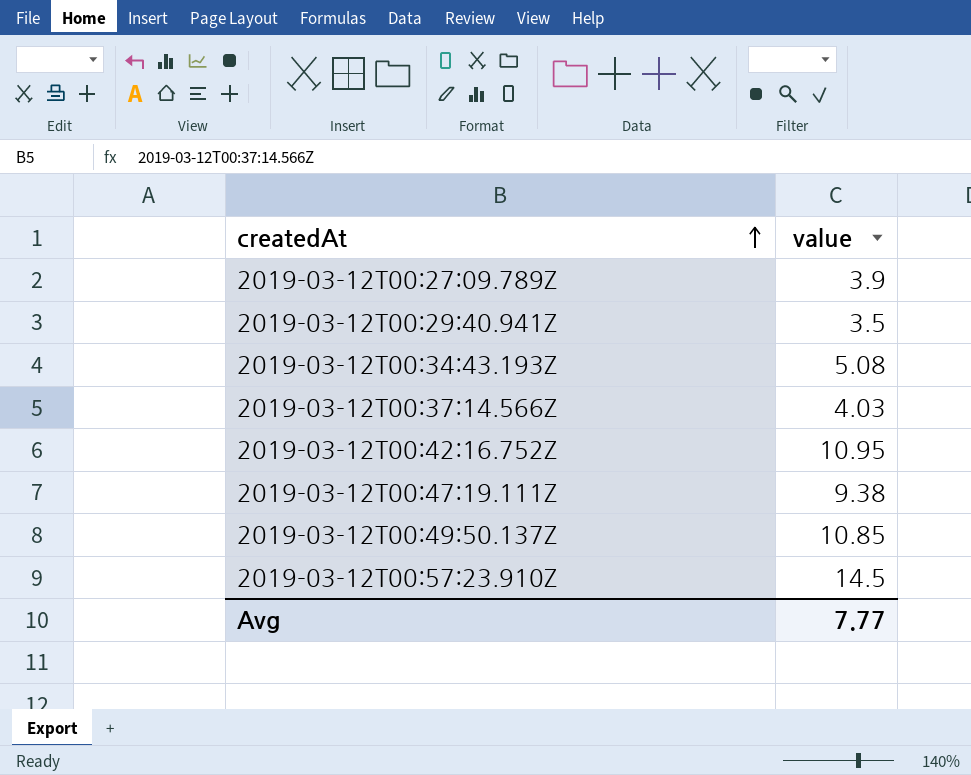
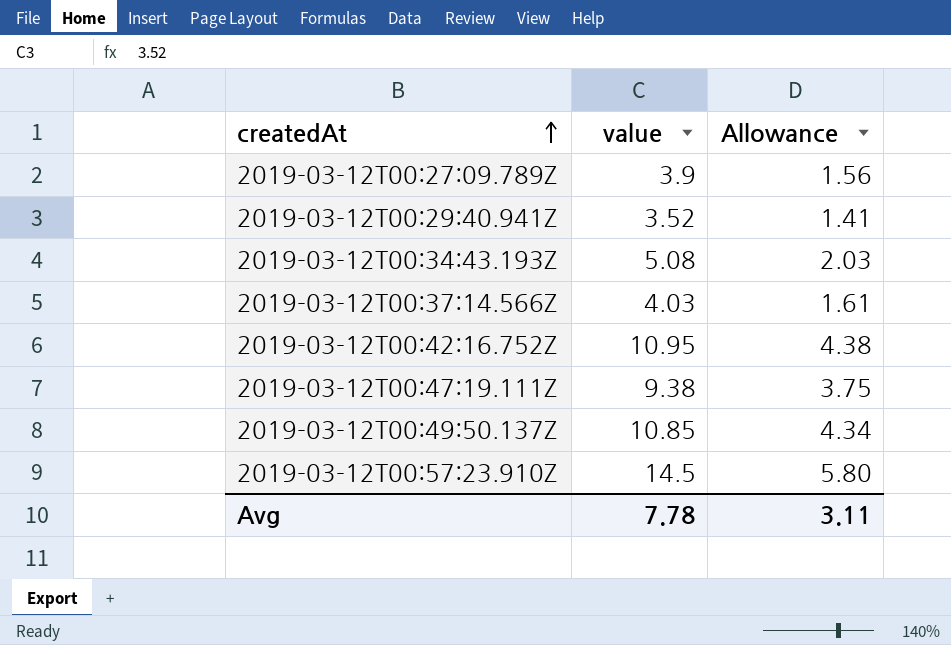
column Allowance | formula: none -> [value] * 0.4
2019-03-12T00:29:40.941Z | value: 3.5 -> 3.52
Avg | value: 7.77 -> 7.78

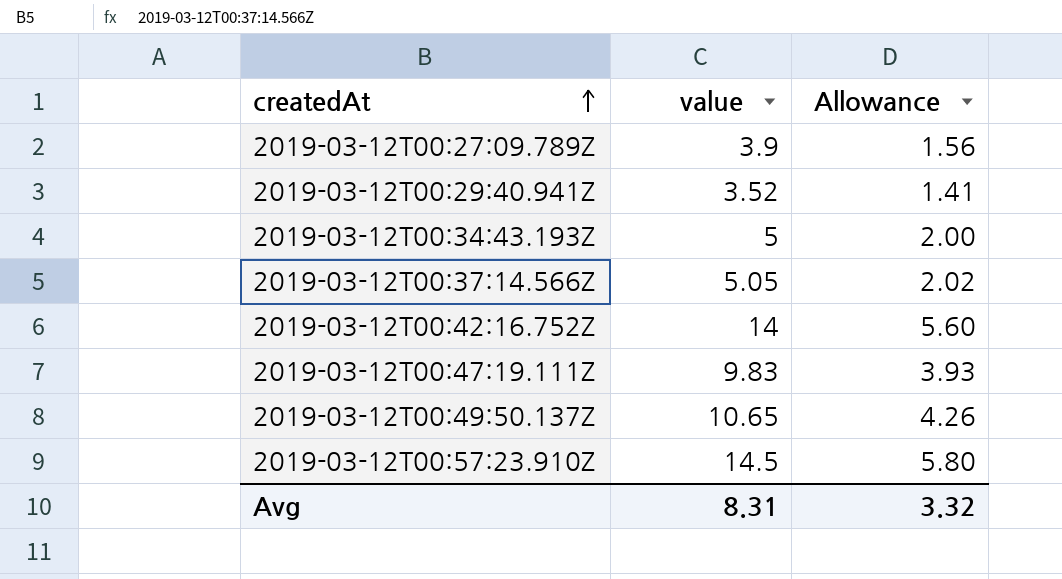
2019-03-12T00:34:43.193Z | value: 5.08 -> 5
2019-03-12T00:34:43.193Z | Allowance: 2.03 -> 2.00
2019-03-12T00:37:14.566Z | value: 4.03 -> 5.05
2019-03-12T00:37:14.566Z | Allowance: 1.61 -> 2.02
2019-03-12T00:42:16.752Z | value: 10.95 -> 14
2019-03-12T00:42:16.752Z | Allowance: 4.38 -> 5.60
2019-03-12T00:47:19.111Z | value: 9.38 -> 9.83
2019-03-12T00:47:19.111Z | Allowance: 3.75 -> 3.93
2019-03-12T00:49:50.137Z | value: 10.85 -> 10.65
2019-03-12T00:49:50.137Z | Allowance: 4.34 -> 4.26
Avg | value: 7.78 -> 8.31
Avg | Allowance: 3.11 -> 3.32

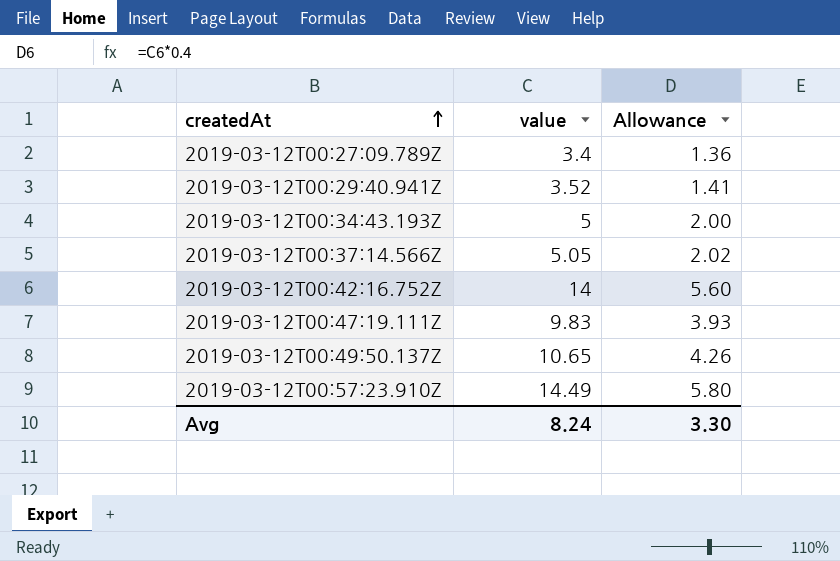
2019-03-12T00:27:09.789Z | value: 3.9 -> 3.4
2019-03-12T00:27:09.789Z | Allowance: 1.56 -> 1.36
2019-03-12T00:57:23.910Z | value: 14.5 -> 14.49
Avg | value: 8.31 -> 8.24
Avg | Allowance: 3.32 -> 3.30

